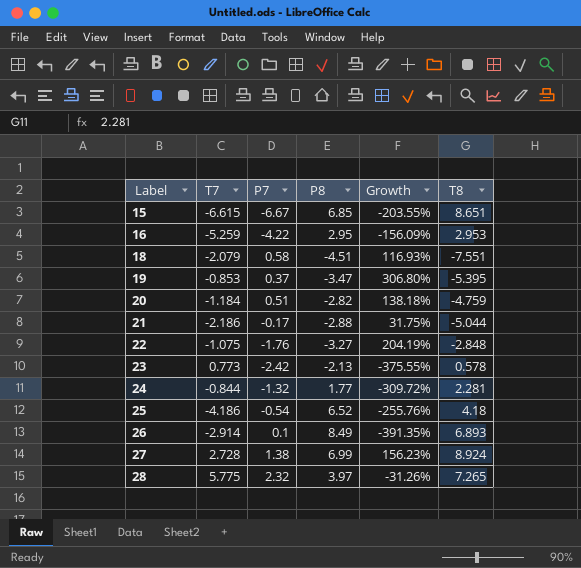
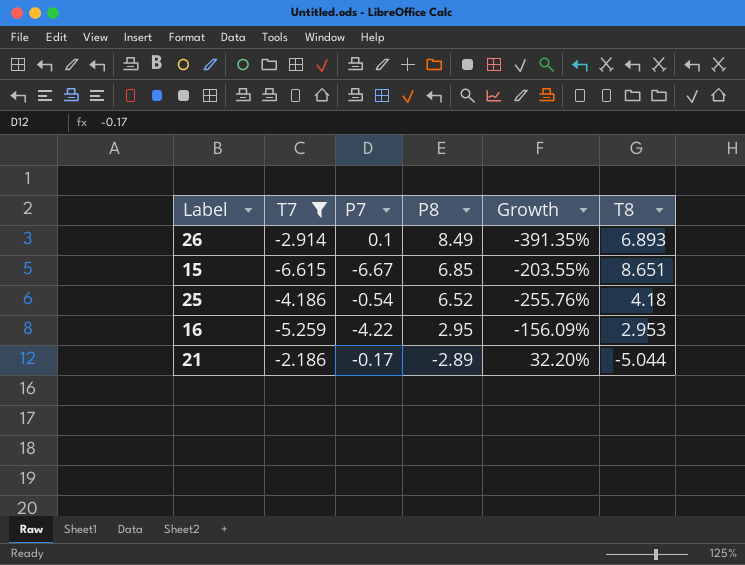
filter: none -> T7 <= -2.186
row order: Label ascending -> P8 descending
21 | P8: -2.88 -> -2.89
21 | Growth: 31.75% -> 32.20%

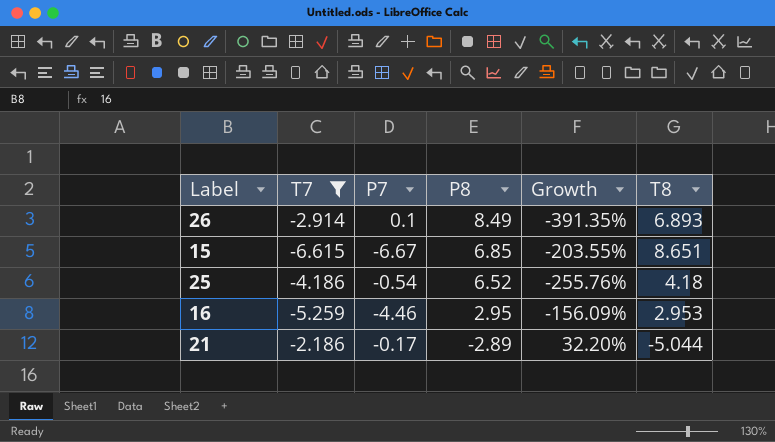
16 | P7: -4.22 -> -4.46

